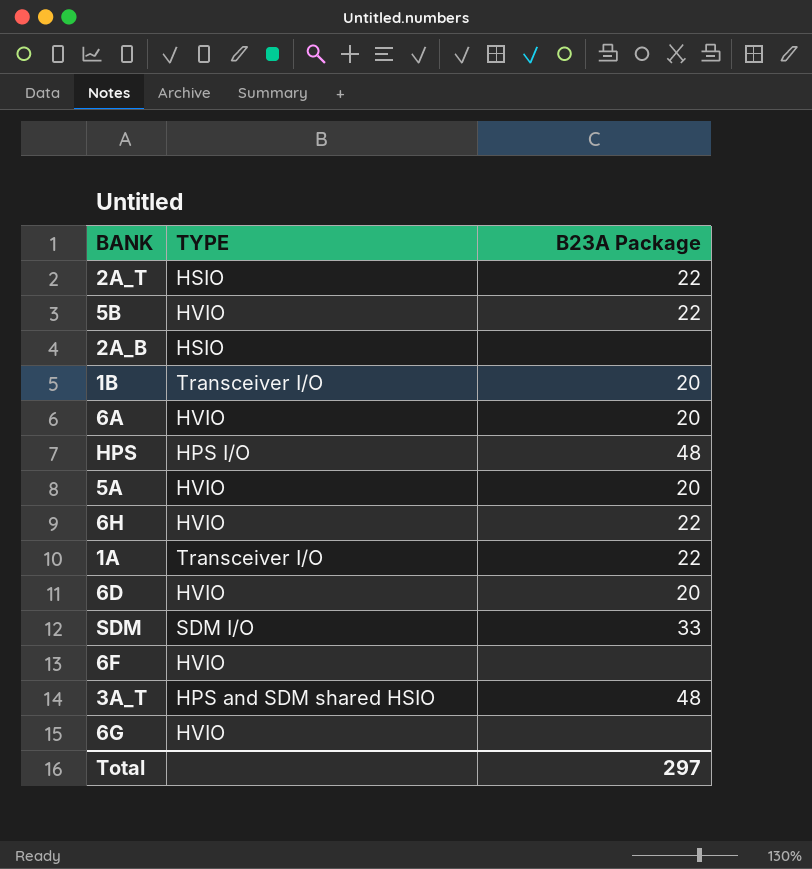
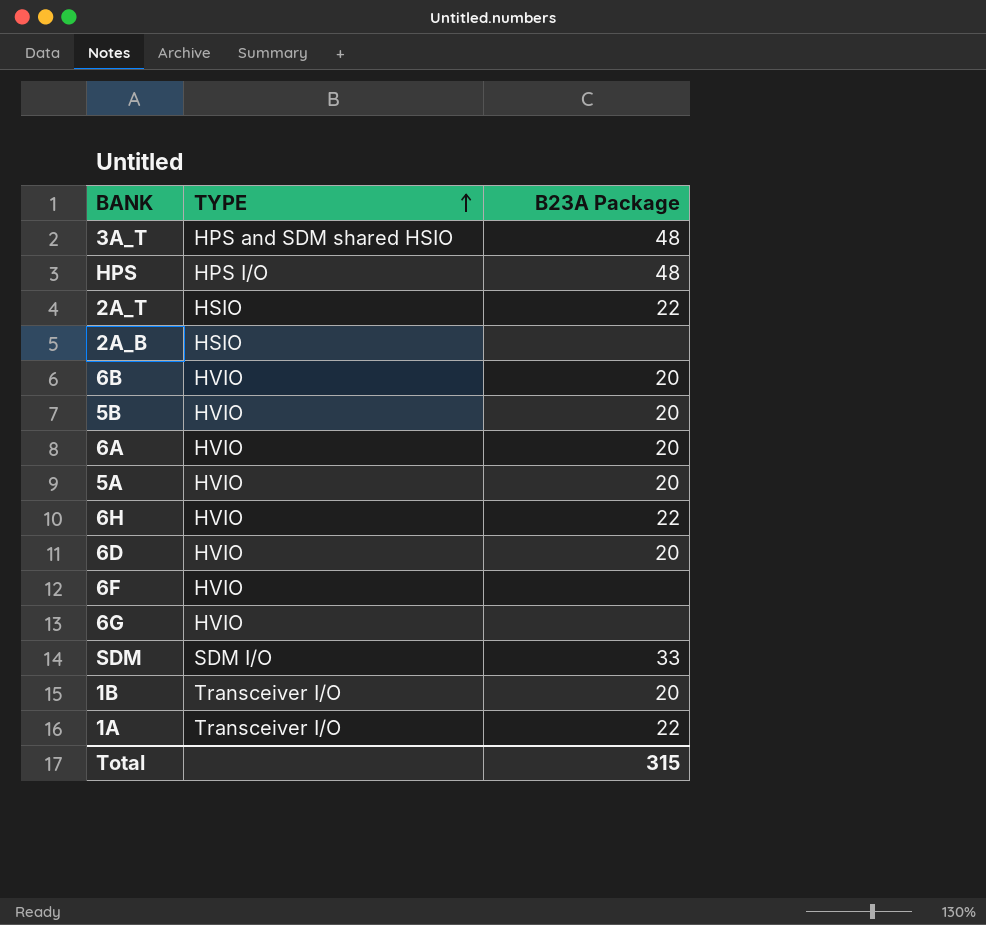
row order: none -> TYPE ascending
row 6B: none -> HVIO | 20
5B | B23A Package: 22 -> 20
Total | B23A Package: 297 -> 315

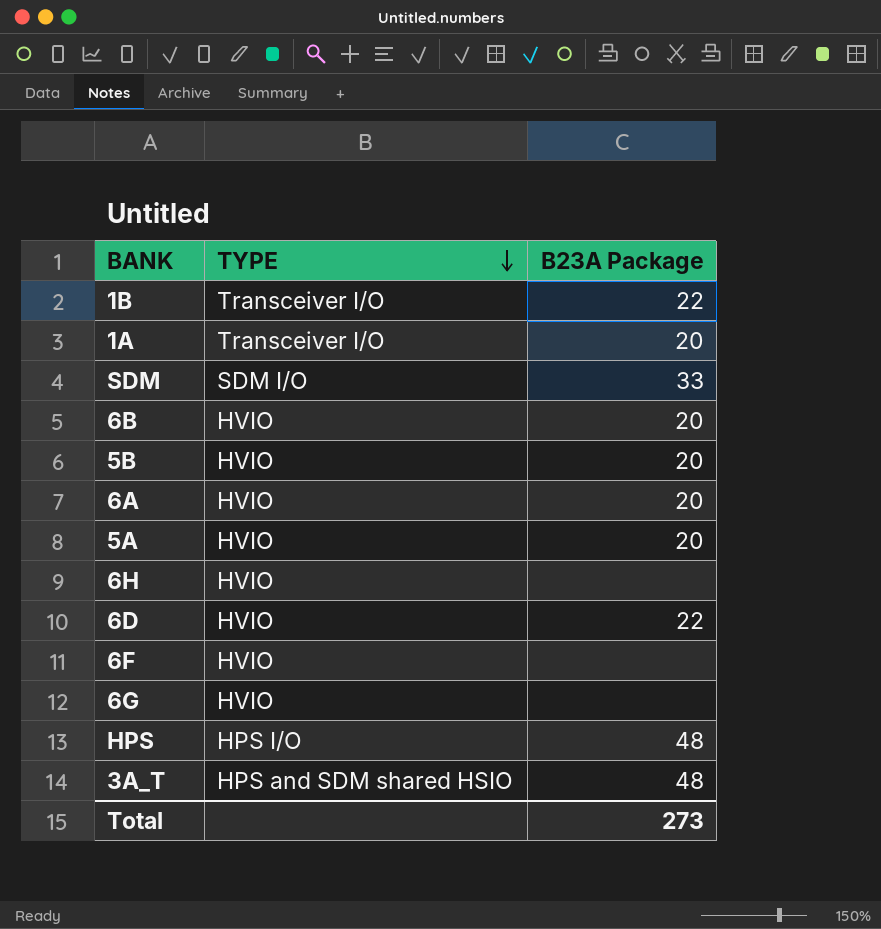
row order: TYPE ascending -> TYPE descending
row 2A_T: HSIO | 22 -> none
row 2A_B: HSIO | none -> none
1B | B23A Package: 20 -> 22
1A | B23A Package: 22 -> 20
6H | B23A Package: 22 -> none
6D | B23A Package: 20 -> 22
Total | B23A Package: 315 -> 273

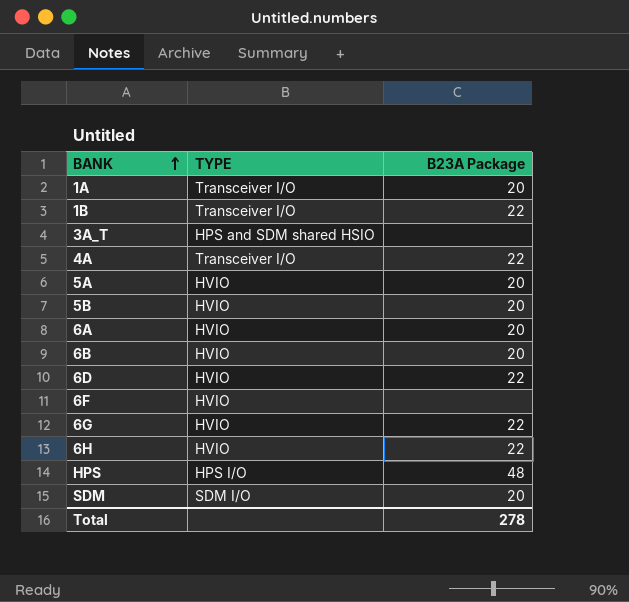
row order: TYPE descending -> BANK ascending
3A_T | B23A Package: 48 -> none
row 4A: none -> Transceiver I/O | 22
6G | B23A Package: none -> 22
6H | B23A Package: none -> 22
SDM | B23A Package: 33 -> 20
Total | B23A Package: 273 -> 278

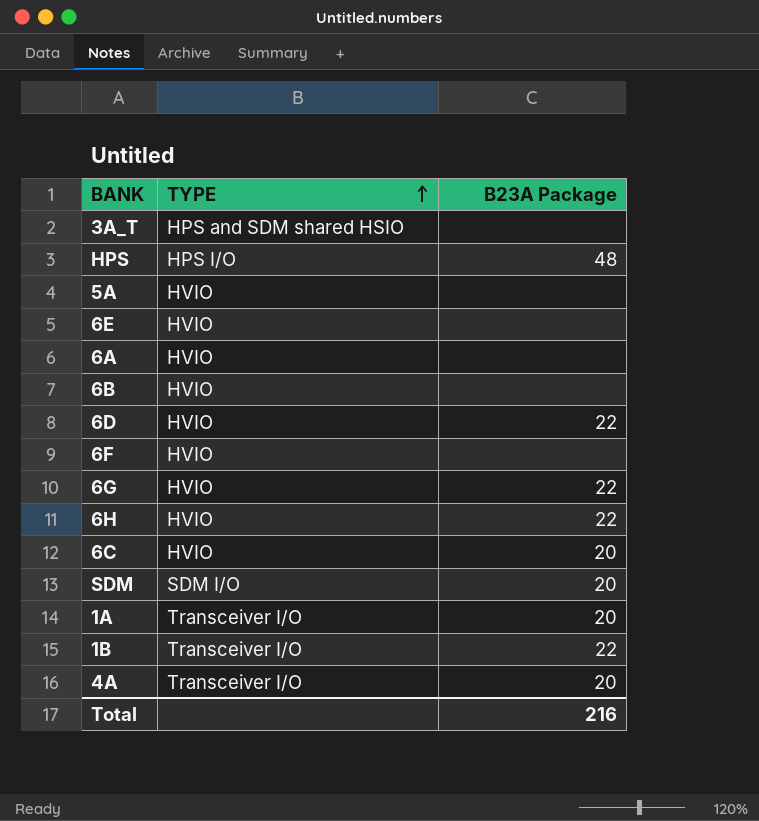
row order: BANK ascending -> TYPE ascending
row 5B: HVIO | 20 -> none
5A | B23A Package: 20 -> none
row 6E: none -> HVIO | none
6A | B23A Package: 20 -> none
6B | B23A Package: 20 -> none
row 6C: none -> HVIO | 20
4A | B23A Package: 22 -> 20
Total | B23A Package: 278 -> 216

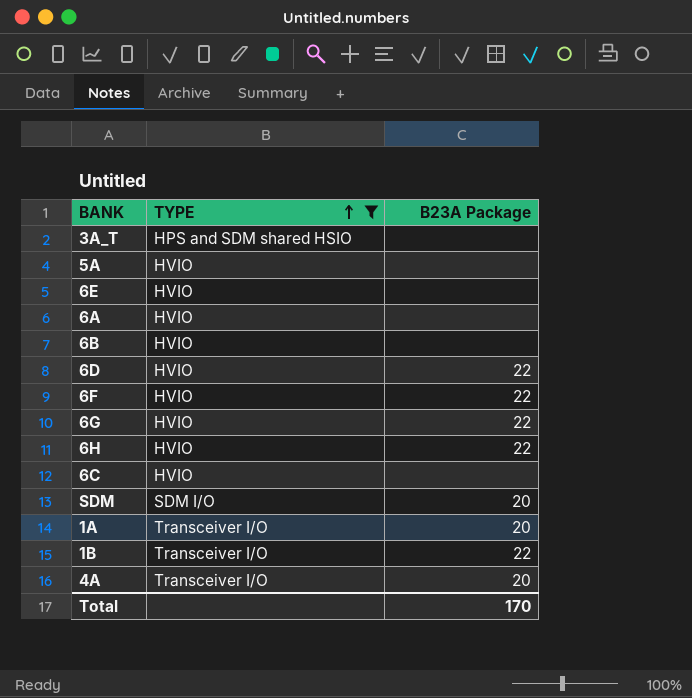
filter: none -> TYPE != HPS I/O
6F | B23A Package: none -> 22
6C | B23A Package: 20 -> none
Total | B23A Package: 216 -> 170

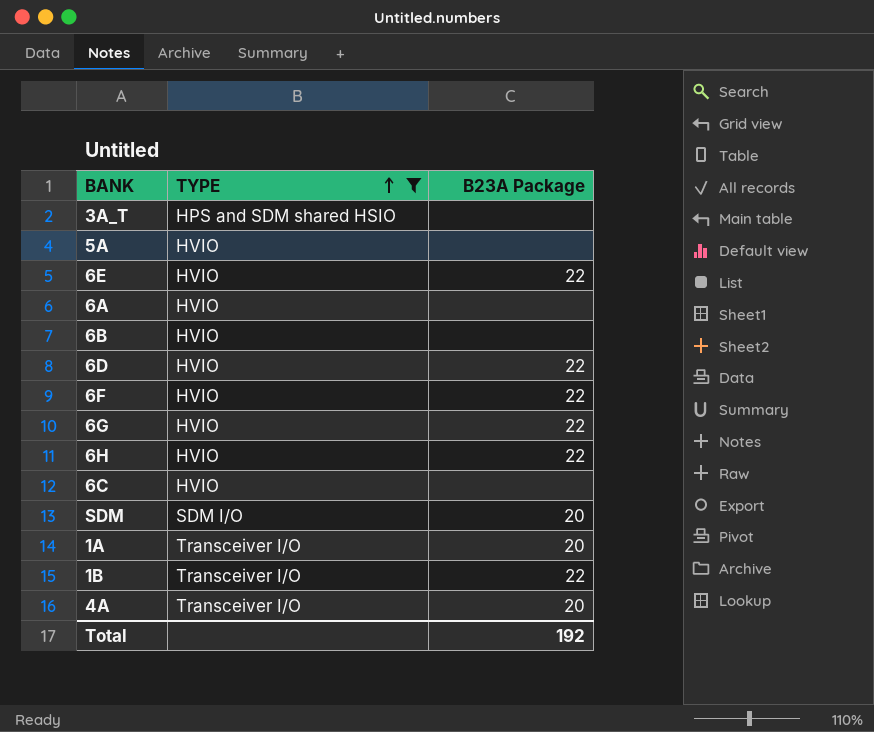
6E | B23A Package: none -> 22
Total | B23A Package: 170 -> 192

